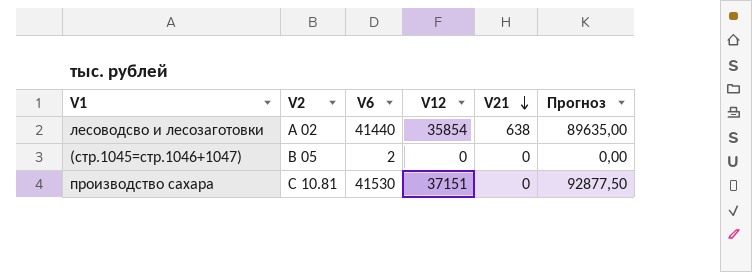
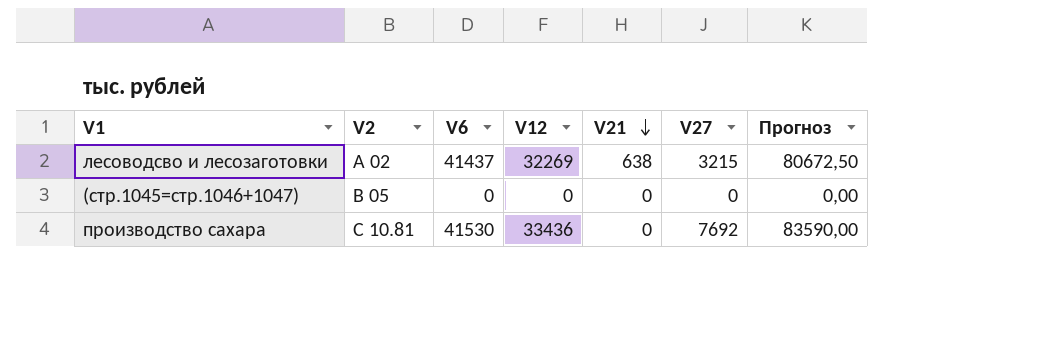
column V27 | position: none -> 6
лесоводсво и лесозаготовки | V6: 41440 -> 41437
лесоводсво и лесозаготовки | V12: 35854 -> 32269
лесоводсво и лесозаготовки | Прогноз: 89635,00 -> 80672,50
(стр.1045=стр.1046+1047) | V6: 2 -> 0
производство сахара | V12: 37151 -> 33436
производство сахара | Прогноз: 92877,50 -> 83590,00

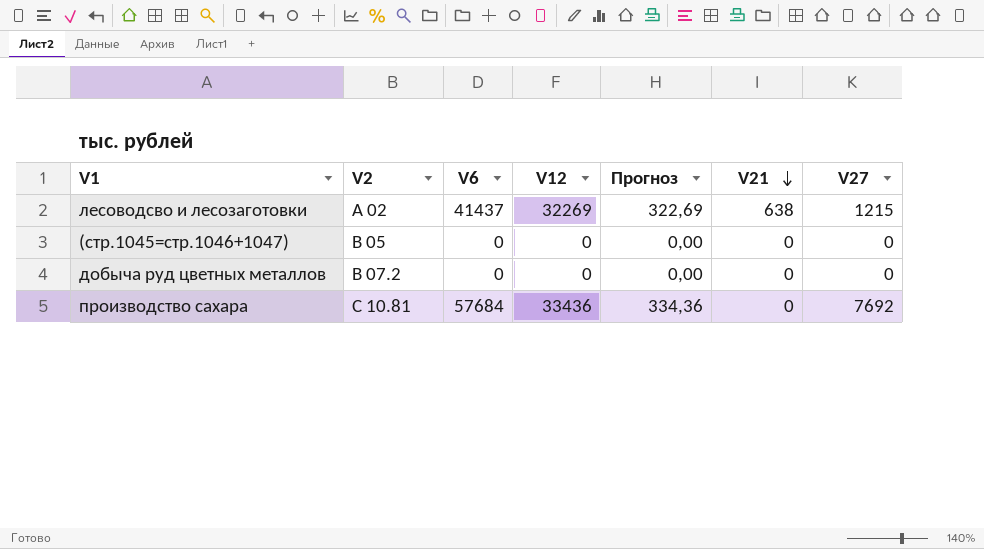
column Прогноз | formula: [V12] * 2,5 -> [V12] * 0,01
column Прогноз | position: 7 -> 5
лесоводсво и лесозаготовки | V27: 3215 -> 1215
row добыча руд цветных металлов: none -> В 07.2 | 0 | 0 | 0,00 | 0 | 0
производство сахара | V6: 41530 -> 57684

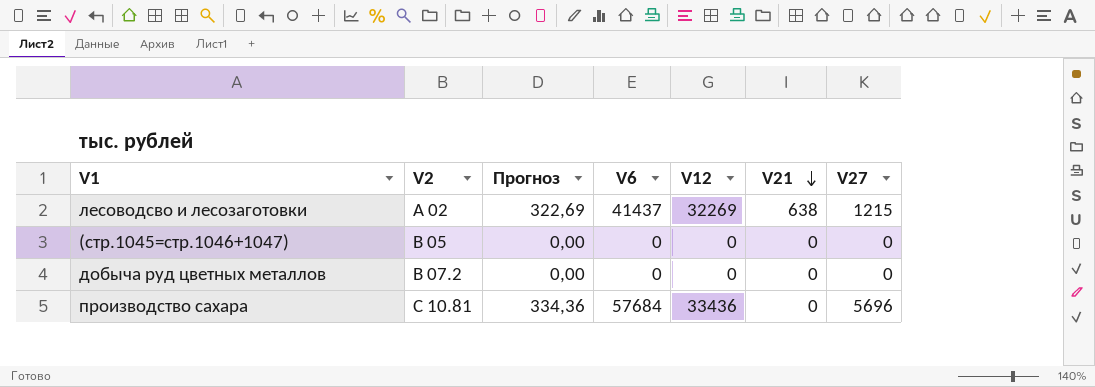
column Прогноз | position: 5 -> 3
производство сахара | V27: 7692 -> 5696

